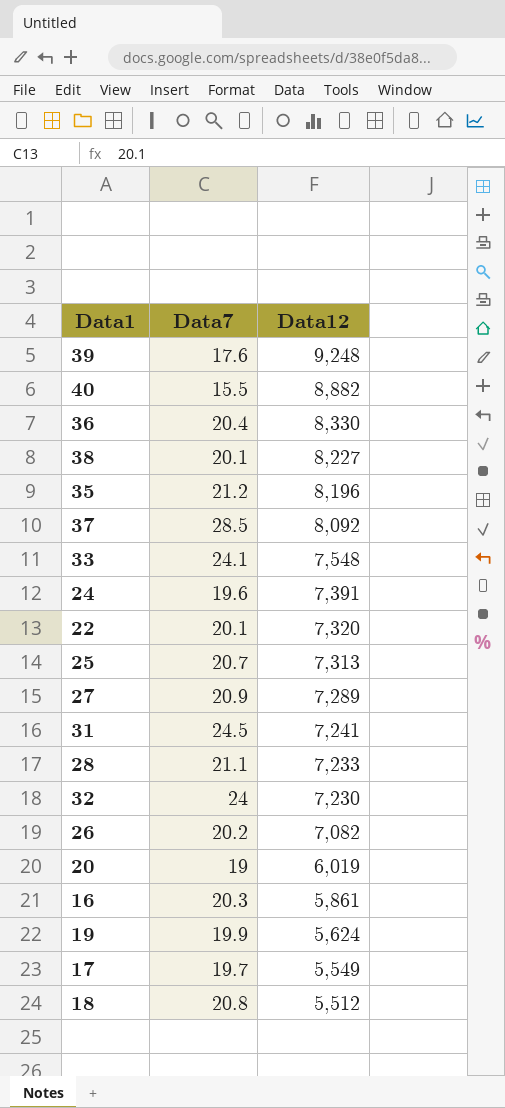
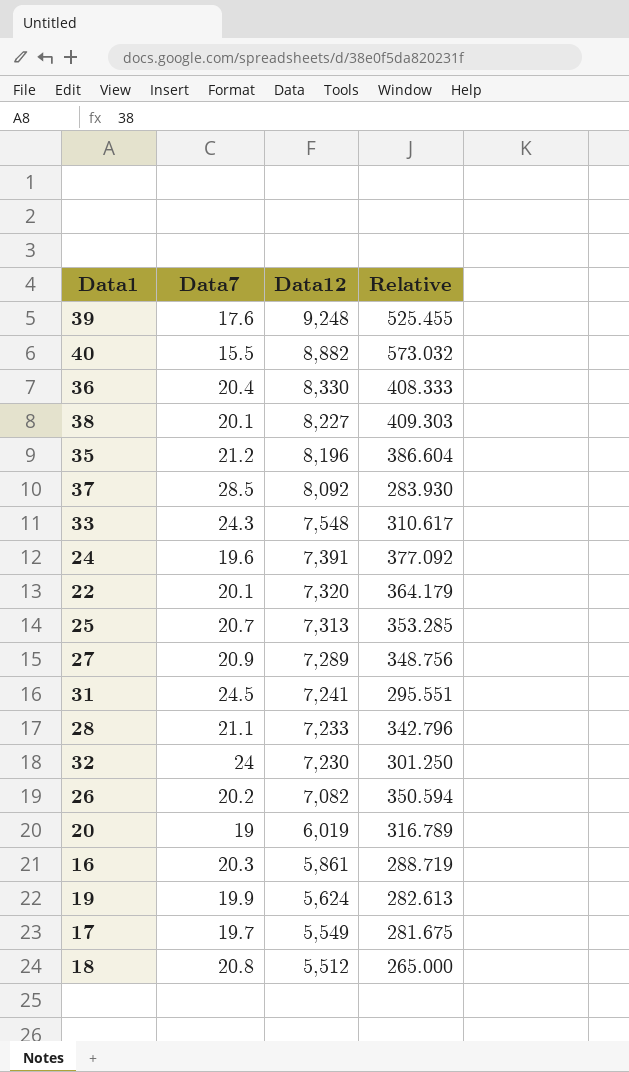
column Relative | formula: none -> [Data12] / [Data7]
33 | Data7: 24.1 -> 24.3

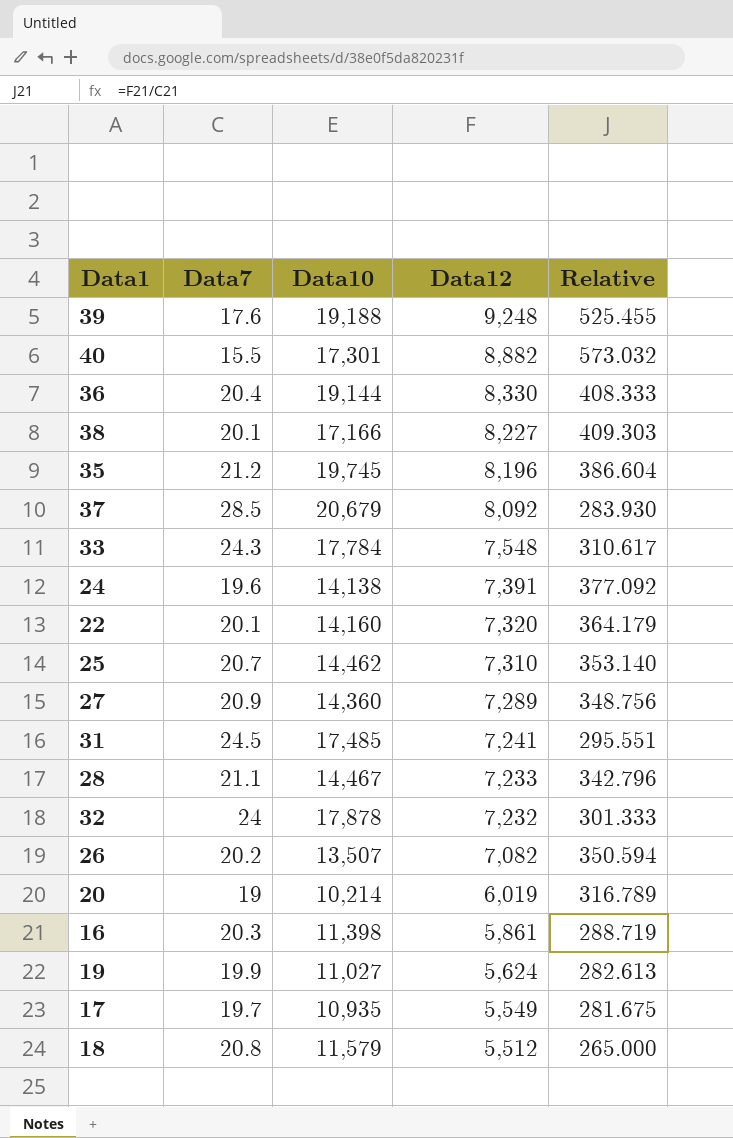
column Data10 | position: none -> 3
25 | Data12: 7,313 -> 7,310
25 | Relative: 353.285 -> 353.140
32 | Data12: 7,230 -> 7,232
32 | Relative: 301.250 -> 301.333

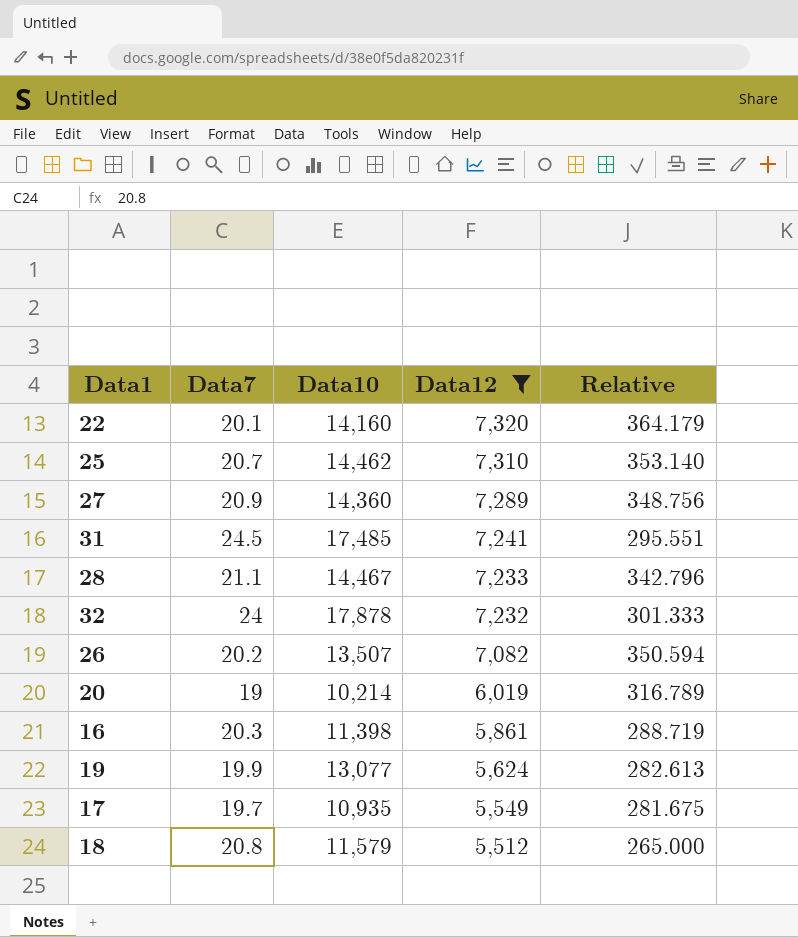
filter: none -> Data12 <= 7,320
19 | Data10: 11,027 -> 13,077

